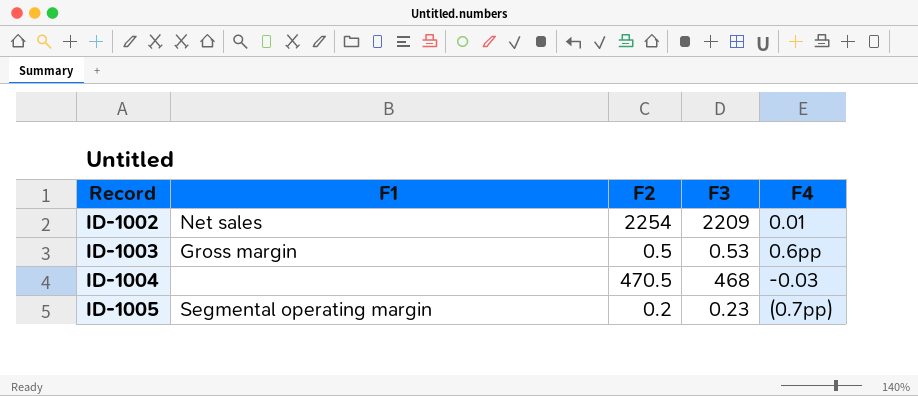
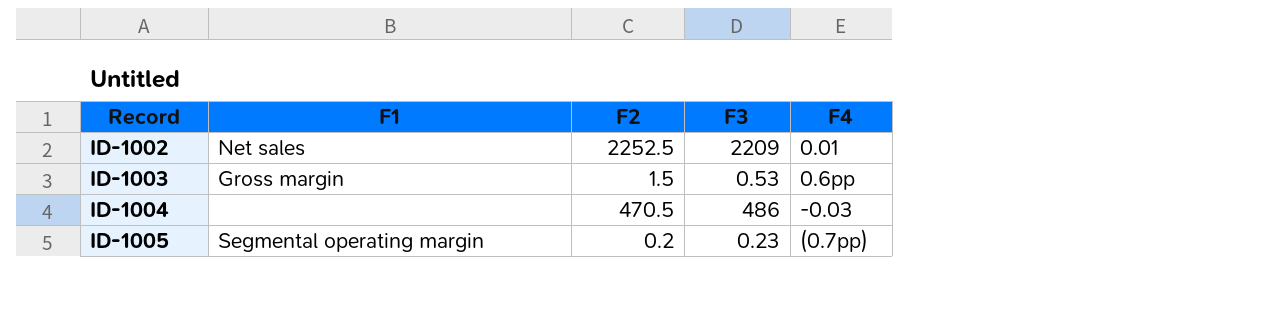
ID-1002 | F2: 2254 -> 2252.5
ID-1003 | F2: 0.5 -> 1.5
ID-1004 | F3: 468 -> 486

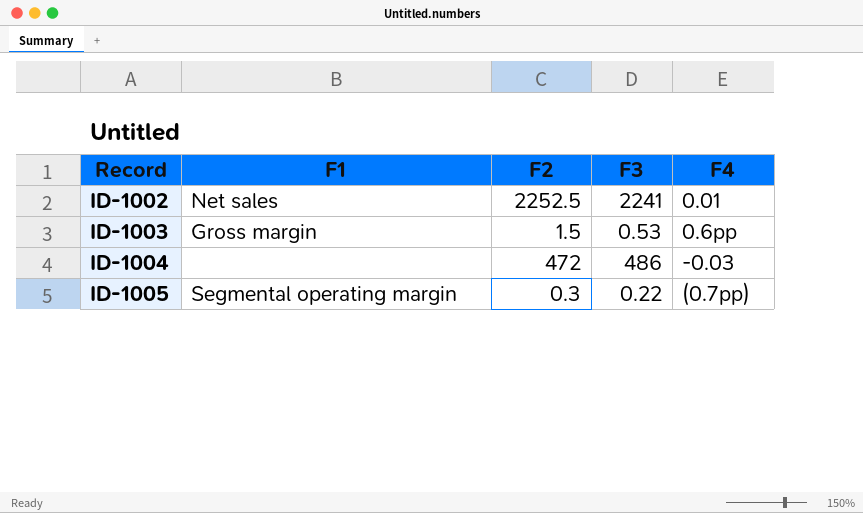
ID-1002 | F3: 2209 -> 2241
ID-1004 | F2: 470.5 -> 472
ID-1005 | F2: 0.2 -> 0.3
ID-1005 | F3: 0.23 -> 0.22

